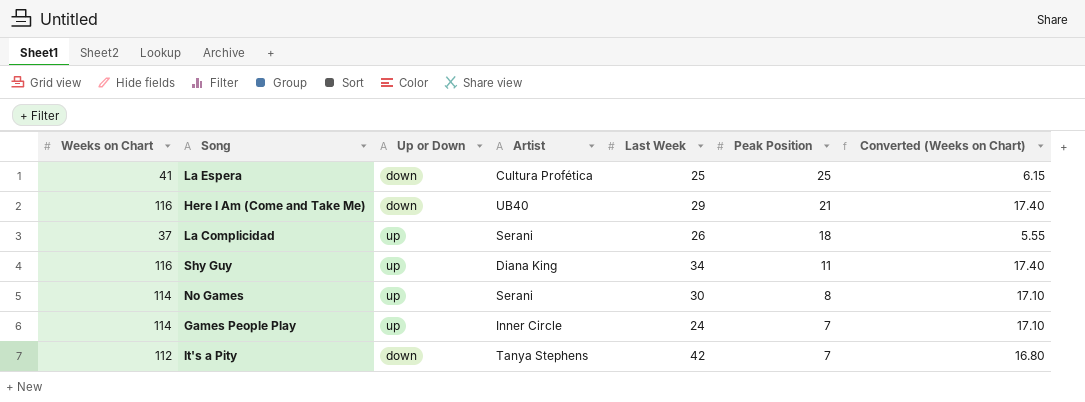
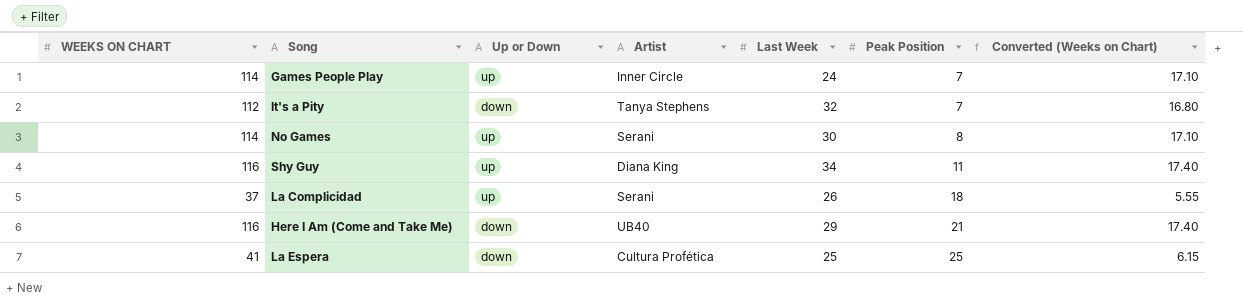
row order: Peak Position descending -> Peak Position ascending
column name: Weeks on Chart -> WEEKS ON CHART
It's a Pity | Last Week: 42 -> 32

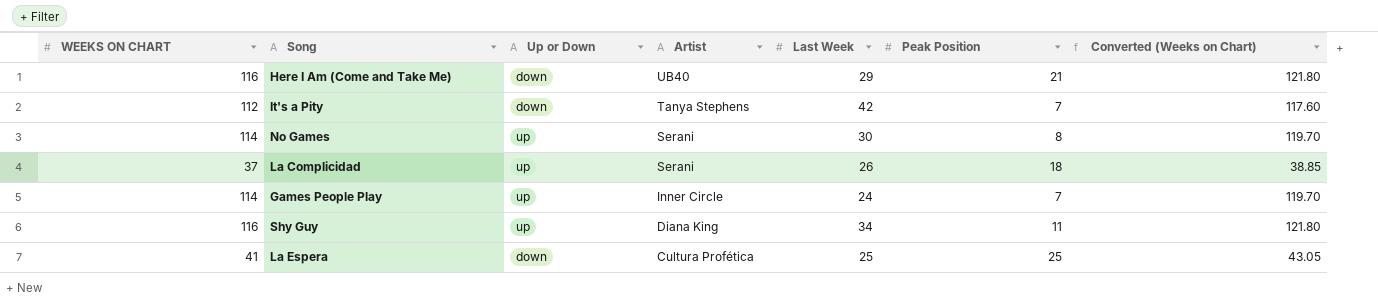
row order: Peak Position ascending -> Artist descending
column Converted (Weeks on Chart) | formula: [WEEKS ON CHART] * 0.15 -> [WEEKS ON CHART] * 1.05
It's a Pity | Last Week: 32 -> 42

